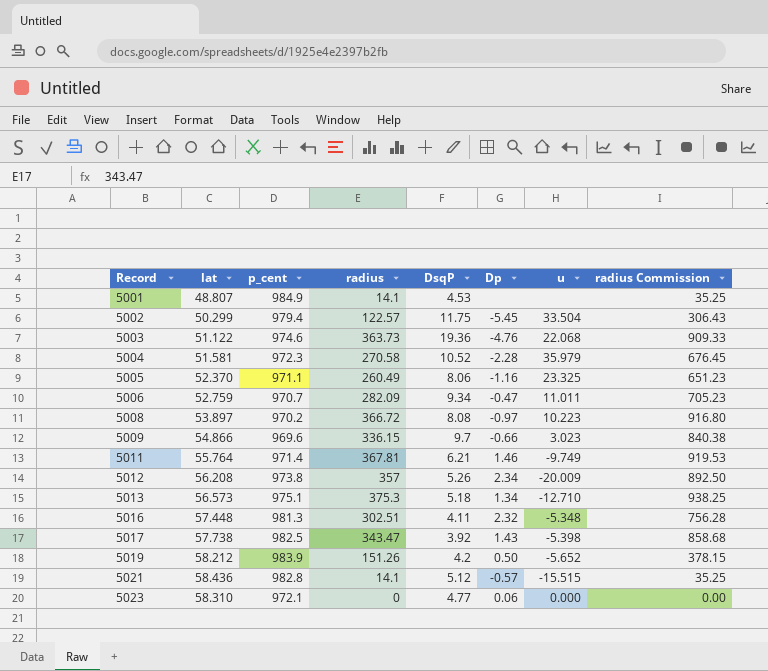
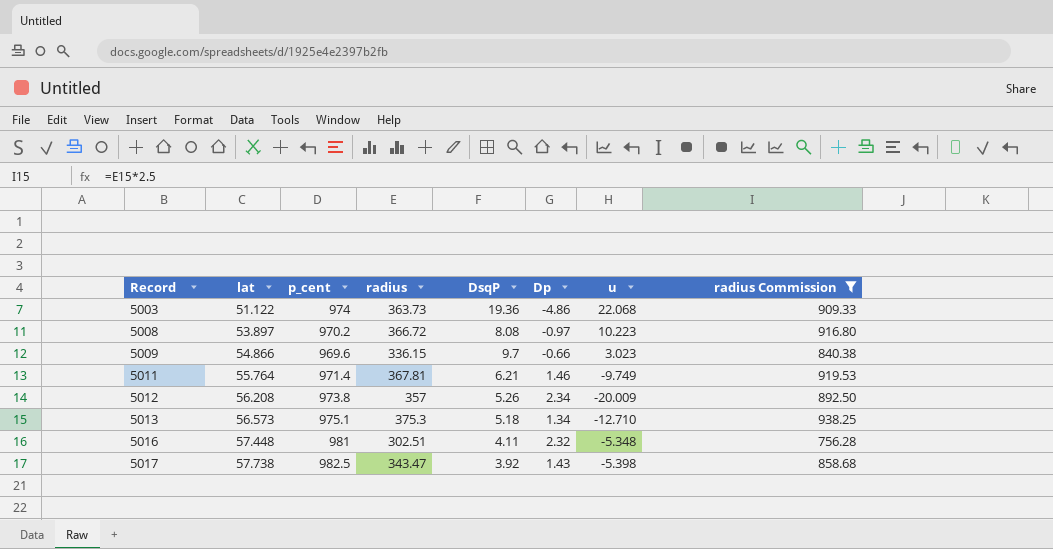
filter: none -> radius Commission >= 756.28
5003 | p_cent: 974.6 -> 974
5003 | Dp: -4.76 -> -4.86
5016 | p_cent: 981.3 -> 981

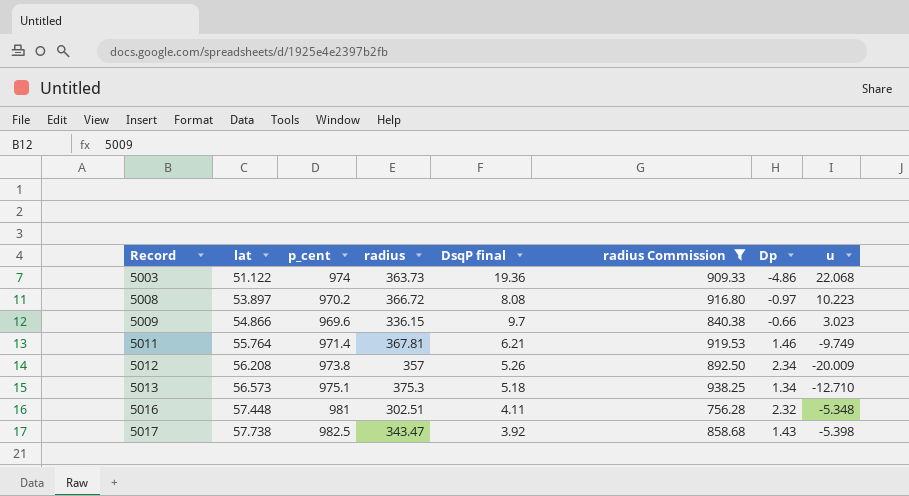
column name: DsqP -> DsqP final
column radius Commission | position: 8 -> 6

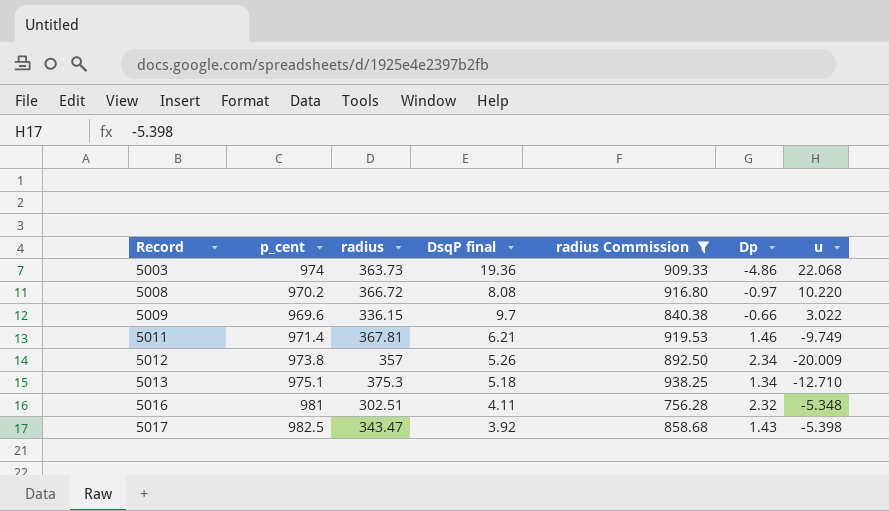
column lat | position: 2 -> none
5008 | u: 10.223 -> 10.220
5009 | u: 3.023 -> 3.022

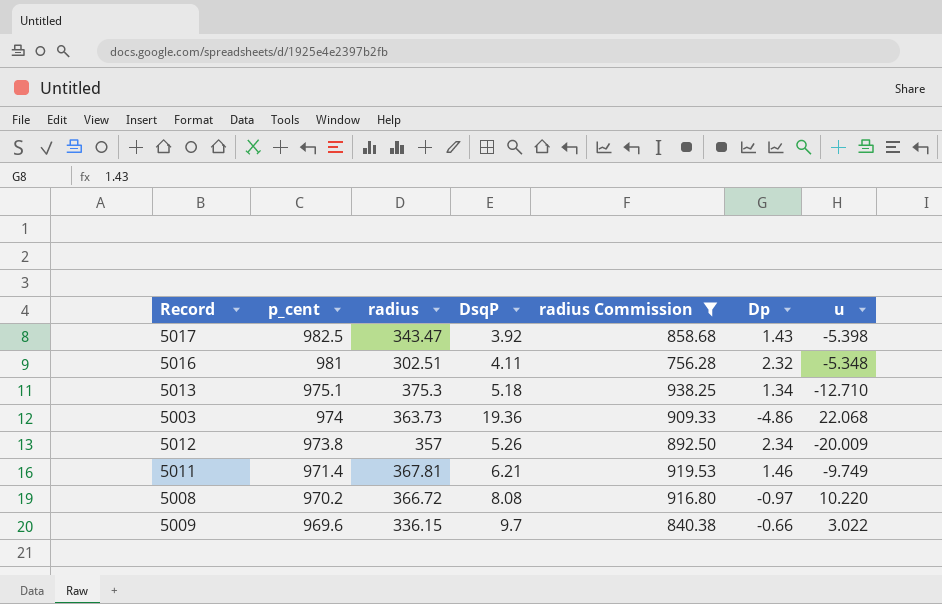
row order: Record ascending -> p_cent descending
column name: DsqP final -> DsqP

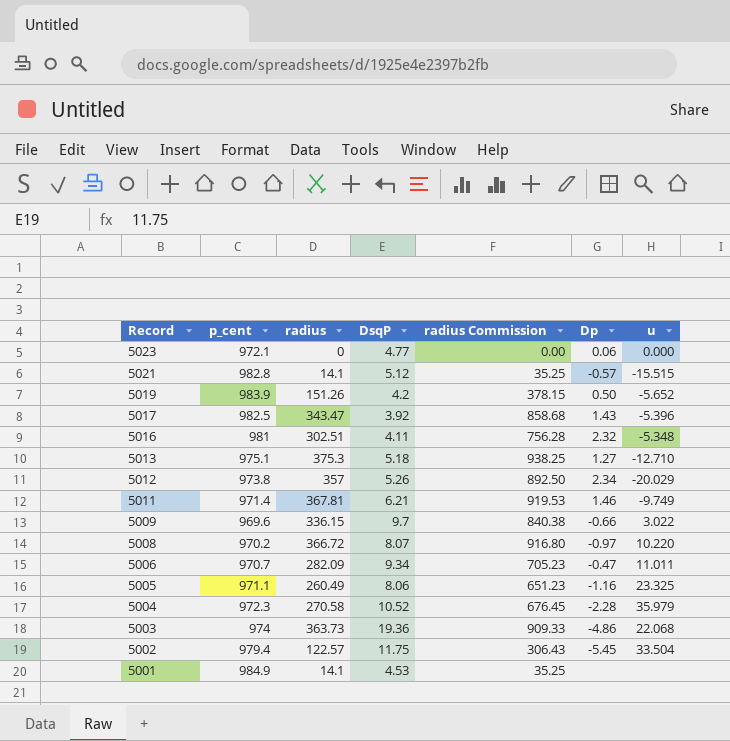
filter: radius Commission >= 756.28 -> none
row order: p_cent descending -> Record descending
5017 | u: -5.398 -> -5.396
5013 | Dp: 1.34 -> 1.27
5012 | u: -20.009 -> -20.029
5008 | DsqP: 8.08 -> 8.07

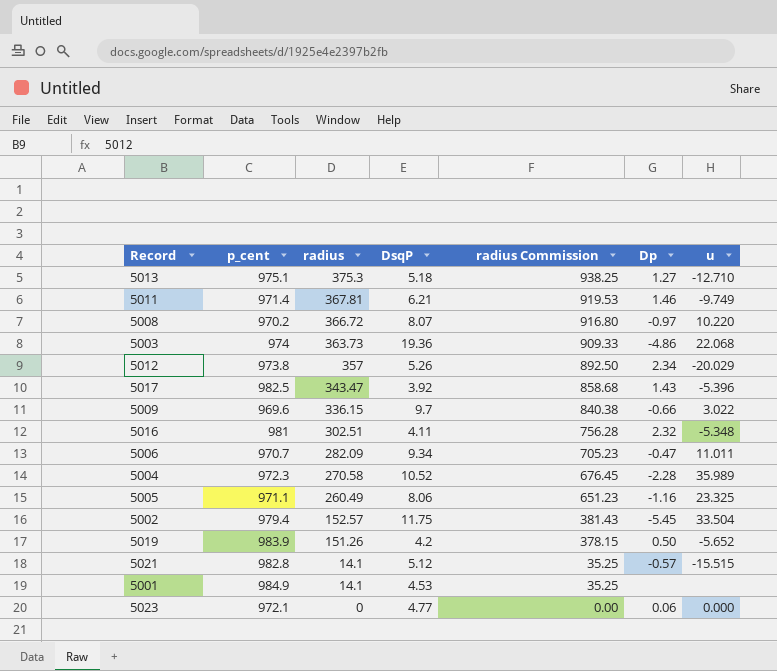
row order: Record descending -> radius descending
5004 | u: 35.979 -> 35.989
5002 | radius: 122.57 -> 152.57
5002 | radius Commission: 306.43 -> 381.43

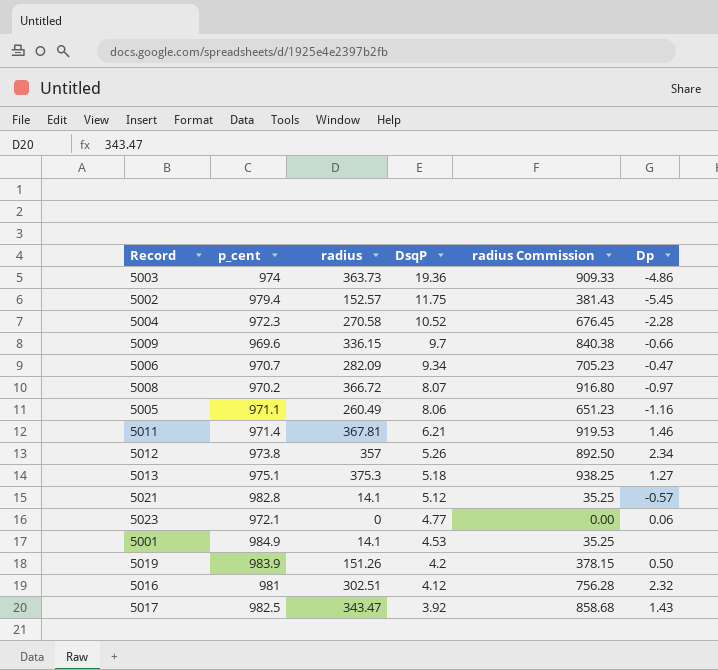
row order: radius descending -> DsqP descending
column u | position: 7 -> none
5016 | DsqP: 4.11 -> 4.12

